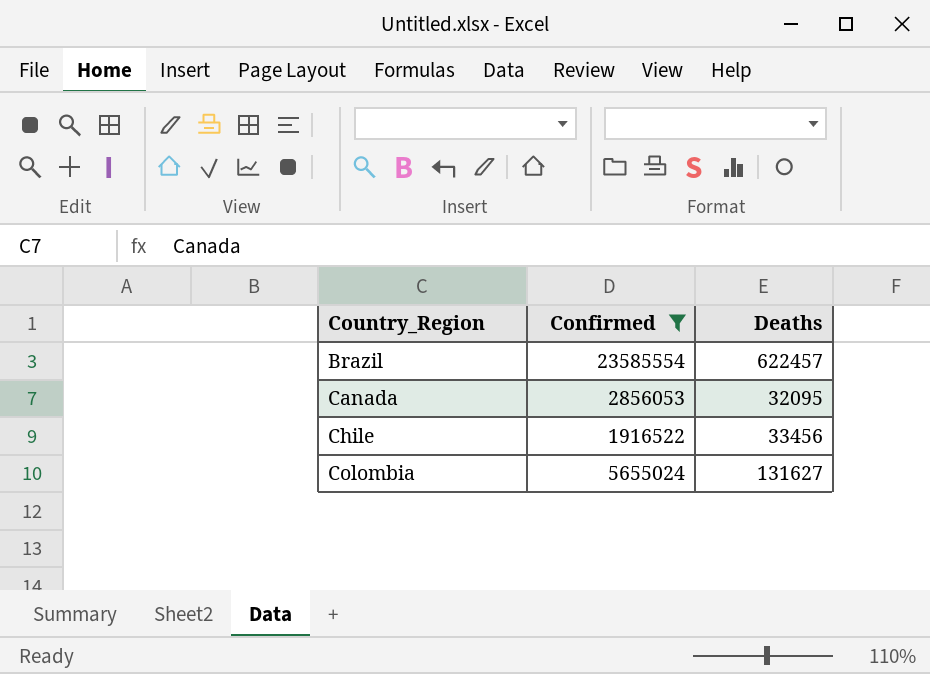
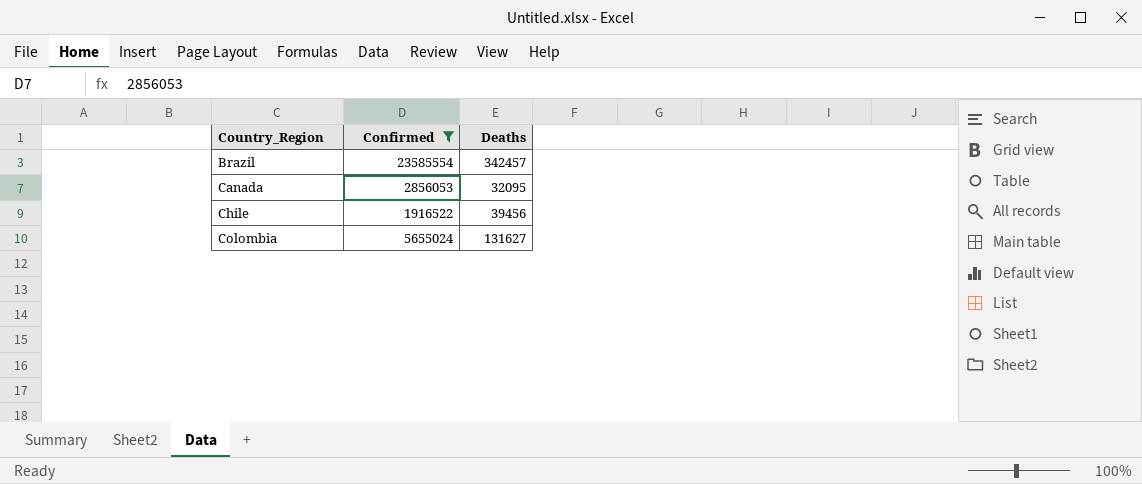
Brazil | Deaths: 622457 -> 342457
Chile | Deaths: 33456 -> 39456

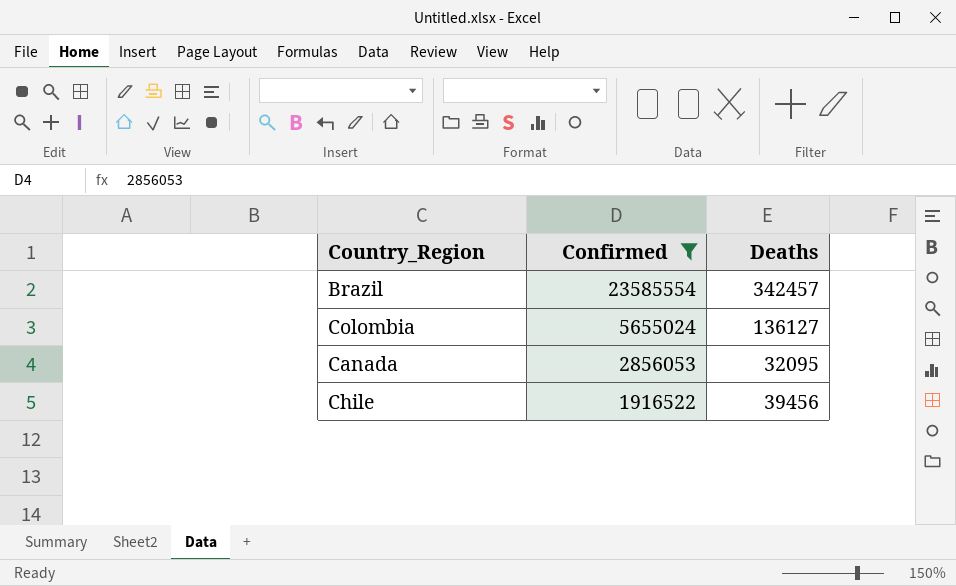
row order: Country_Region ascending -> Confirmed descending
Colombia | Deaths: 131627 -> 136127

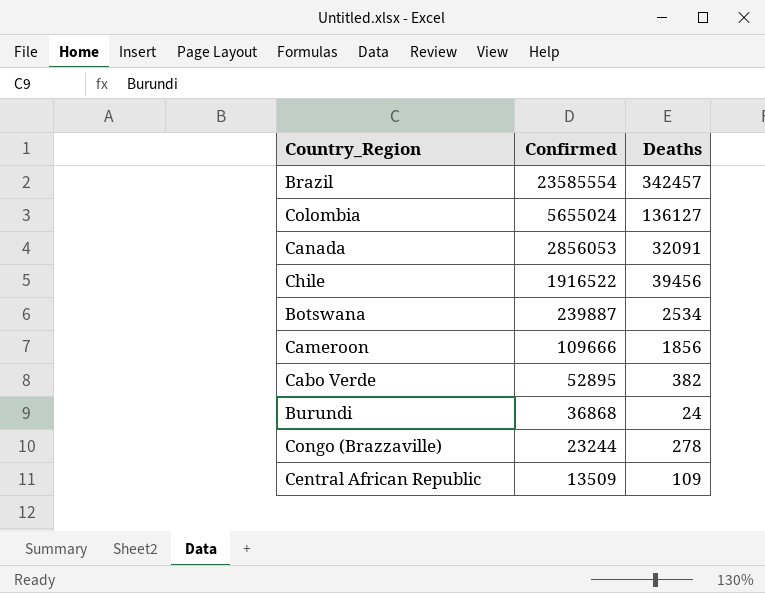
filter: Confirmed >= 1916522 -> none
Canada | Deaths: 32095 -> 32091

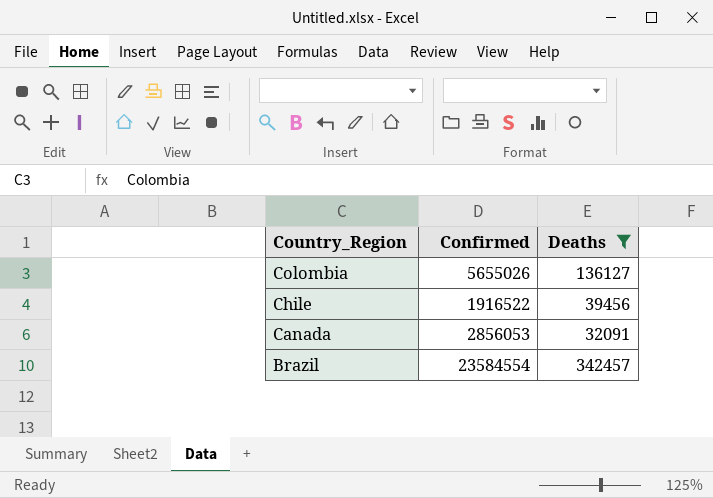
filter: none -> Deaths >= 32091
row order: Confirmed descending -> Country_Region descending
Colombia | Confirmed: 5655024 -> 5655026
Brazil | Confirmed: 23585554 -> 23584554

